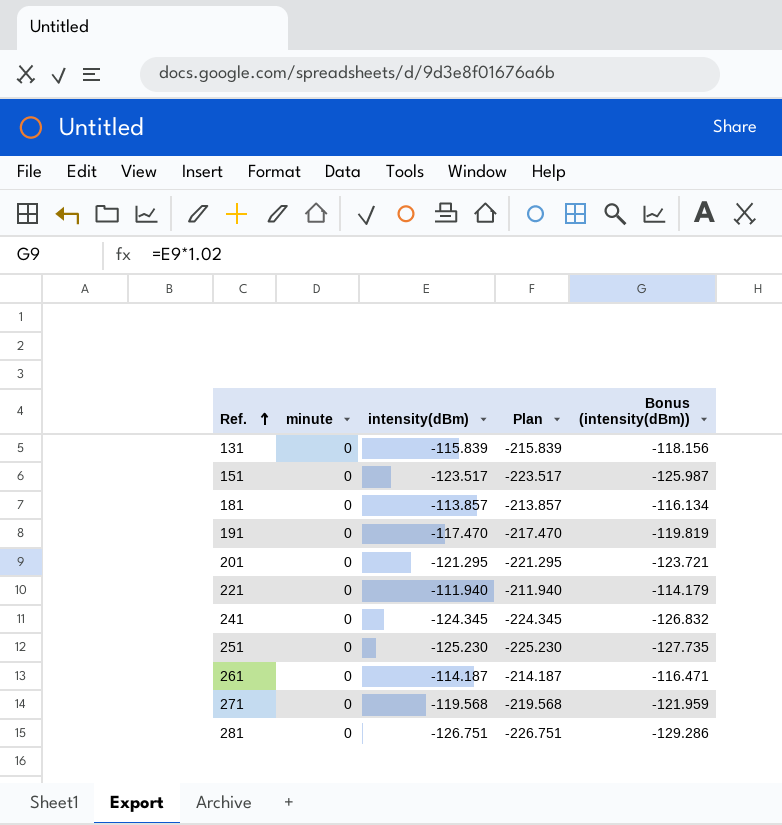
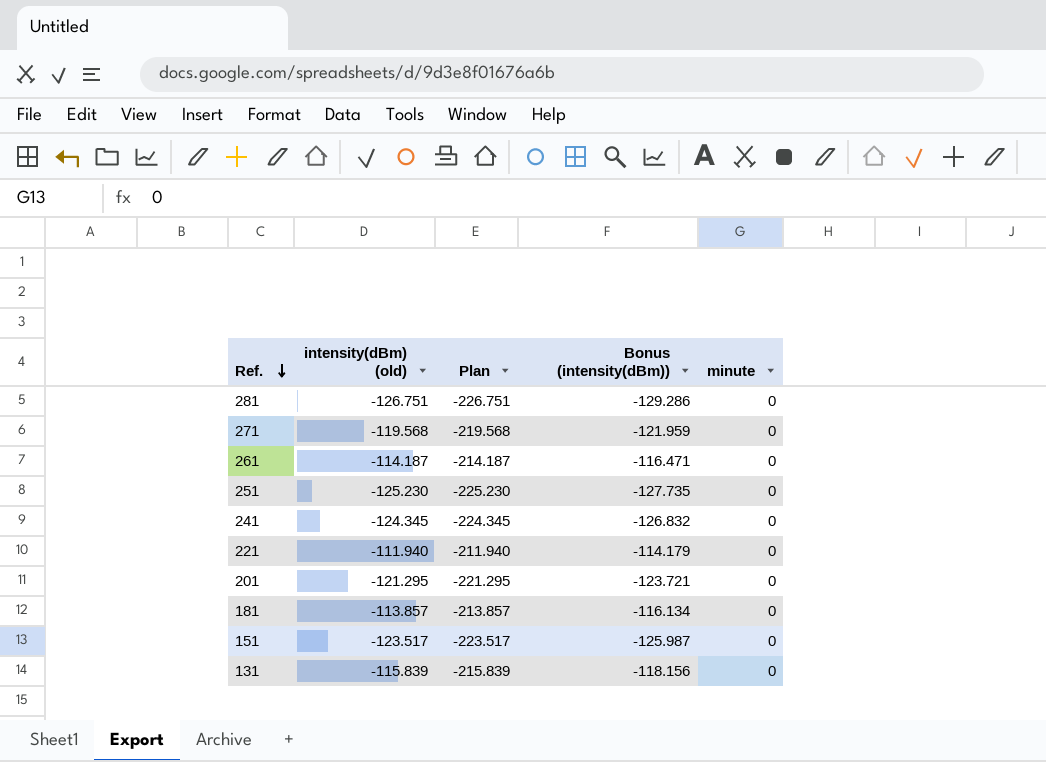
row order: Ref. ascending -> Ref. descending
column name: intensity(dBm) -> intensity(dBm) (old)
column minute | position: 2 -> 5
row 191: 0 | -117.470 | -217.470 | -119.819 -> none

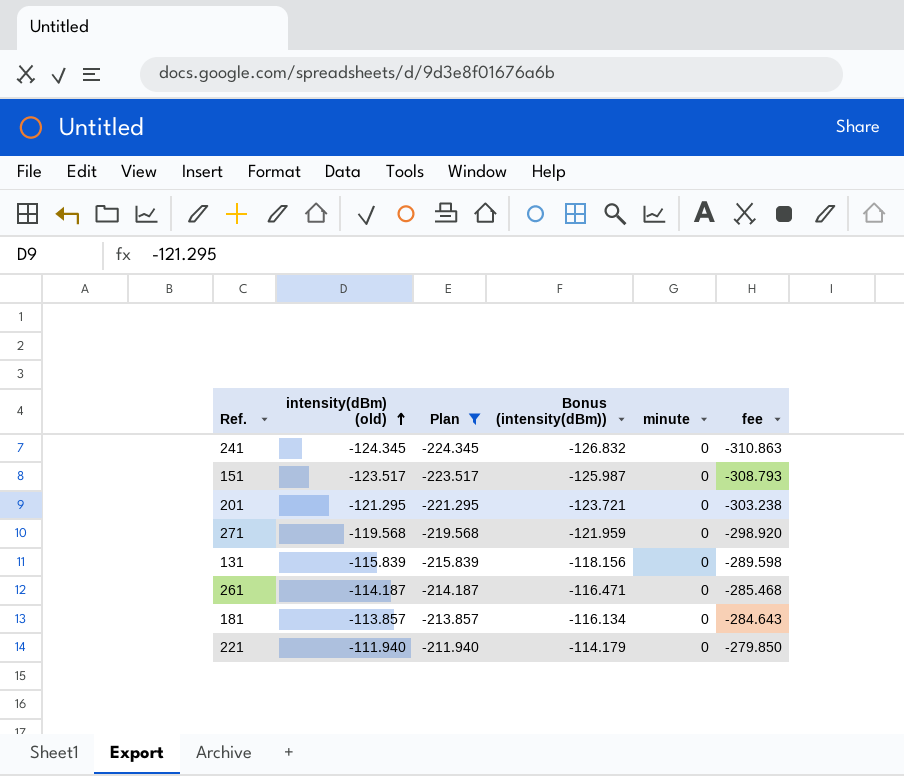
filter: none -> Plan >= -224.345
row order: Ref. descending -> intensity(dBm) (old) ascending
column fee | formula: none -> [intensity(dBm) (old)] * 2.5

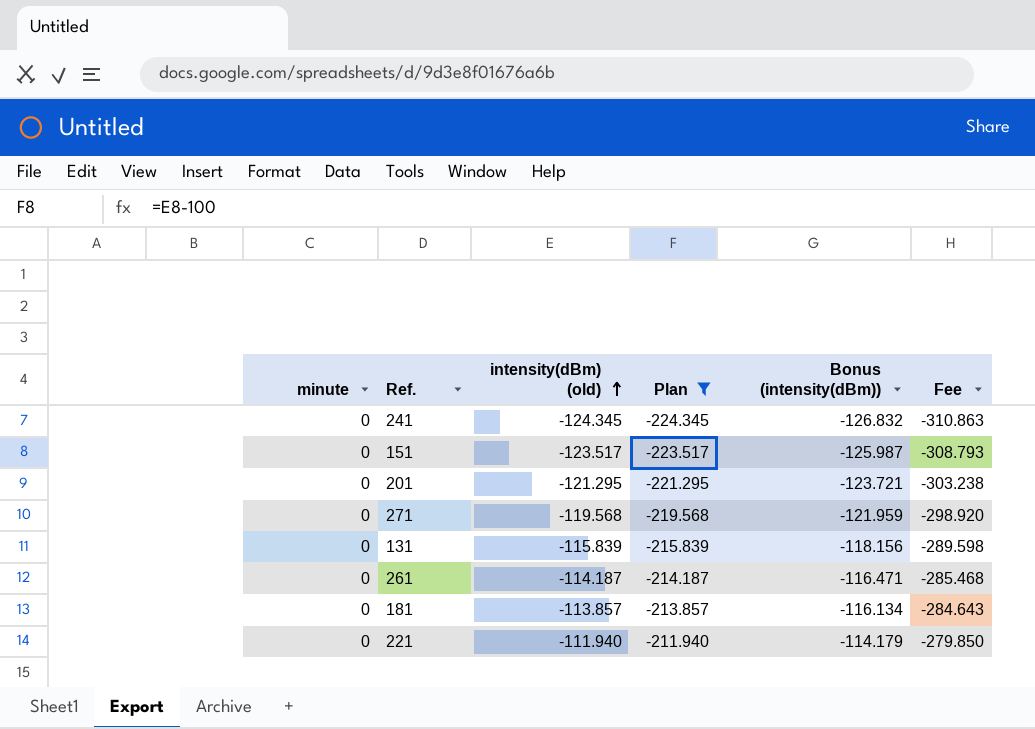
column minute | position: 5 -> 1
column name: fee -> Fee

